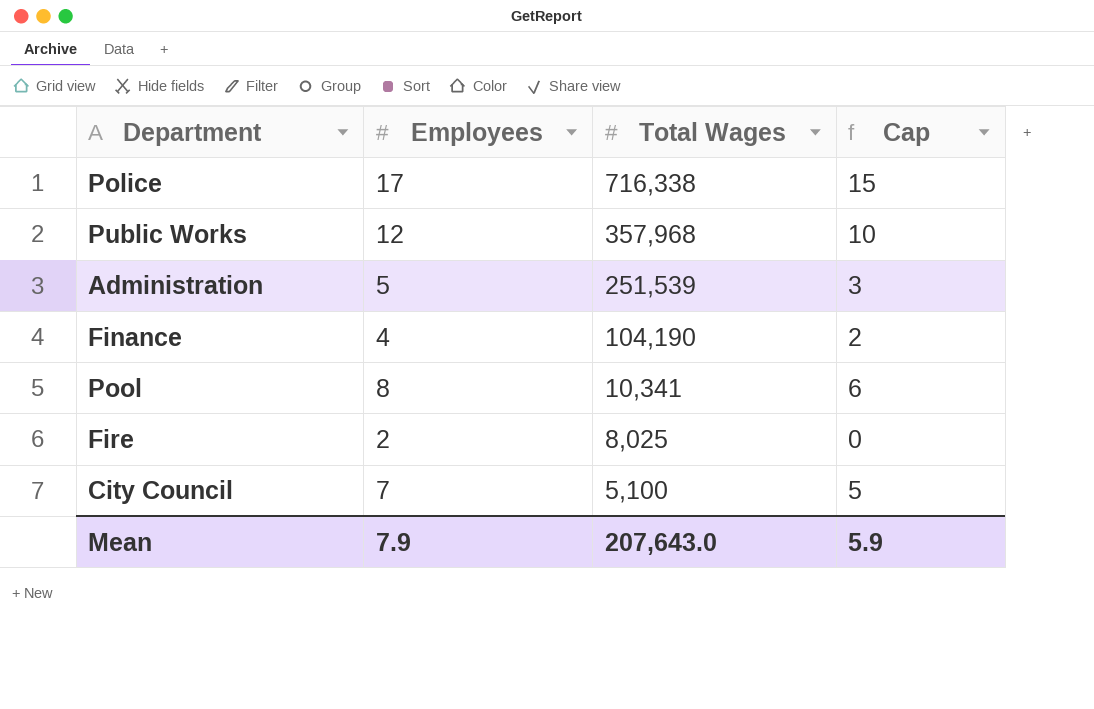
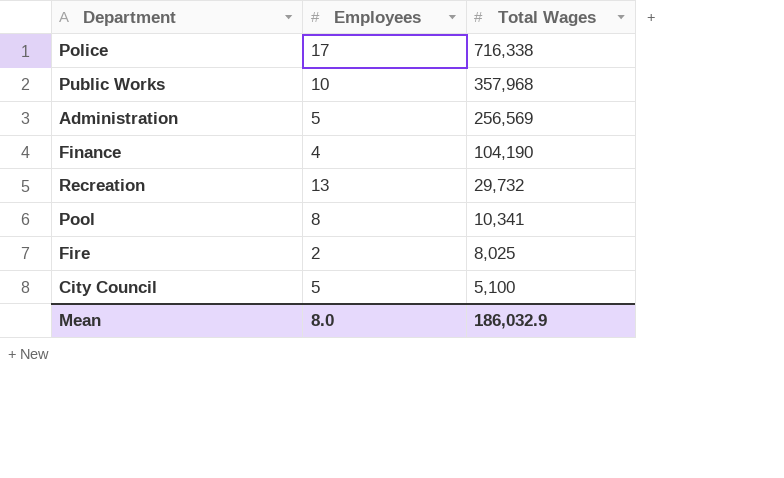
column Cap | formula: [Employees] - 2 -> none
Public Works | Employees: 12 -> 10
Administration | Total Wages: 251,539 -> 256,569
row Recreation: none -> 13 | 29,732
City Council | Employees: 7 -> 5
Mean | Employees: 7.9 -> 8.0
Mean | Total Wages: 207,643.0 -> 186,032.9

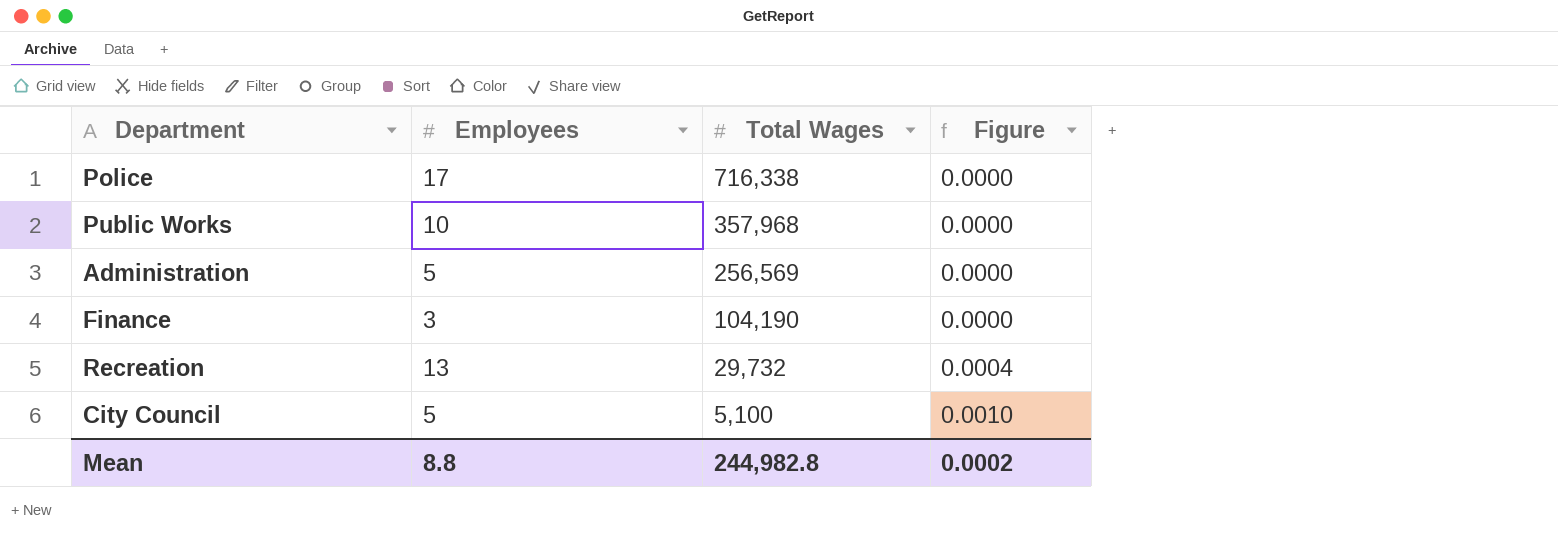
column Figure | formula: none -> [Employees] / [Total Wages]
row Pool: 8 | 10,341 -> none
row Fire: 2 | 8,025 -> none
Finance | Employees: 4 -> 3
Mean | Employees: 8.0 -> 8.8
Mean | Total Wages: 186,032.9 -> 244,982.8

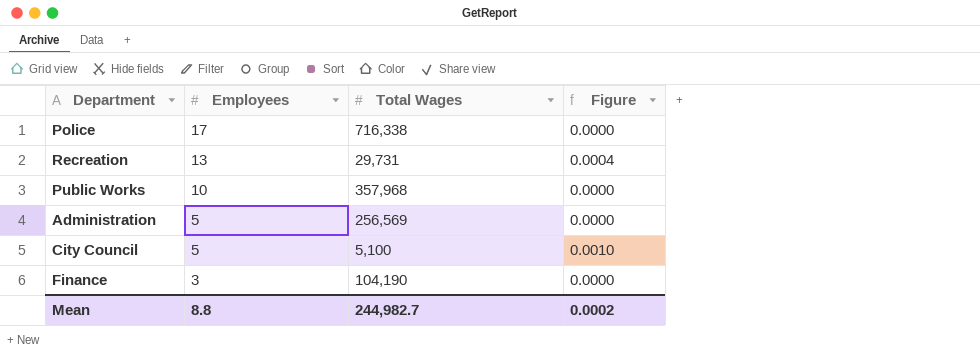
row order: Total Wages descending -> Employees descending
Recreation | Total Wages: 29,732 -> 29,731
Mean | Total Wages: 244,982.8 -> 244,982.7

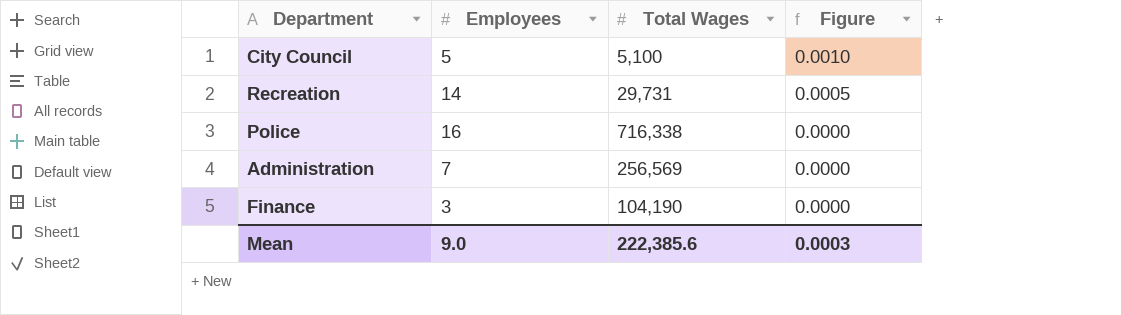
row order: Employees descending -> Figure descending
row Public Works: 10 | 357,968 | 0.0000 -> none
Recreation | Employees: 13 -> 14
Recreation | Figure: 0.0004 -> 0.0005
Police | Employees: 17 -> 16
Administration | Employees: 5 -> 7
Mean | Employees: 8.8 -> 9.0
Mean | Total Wages: 244,982.7 -> 222,385.6
Mean | Figure: 0.0002 -> 0.0003

